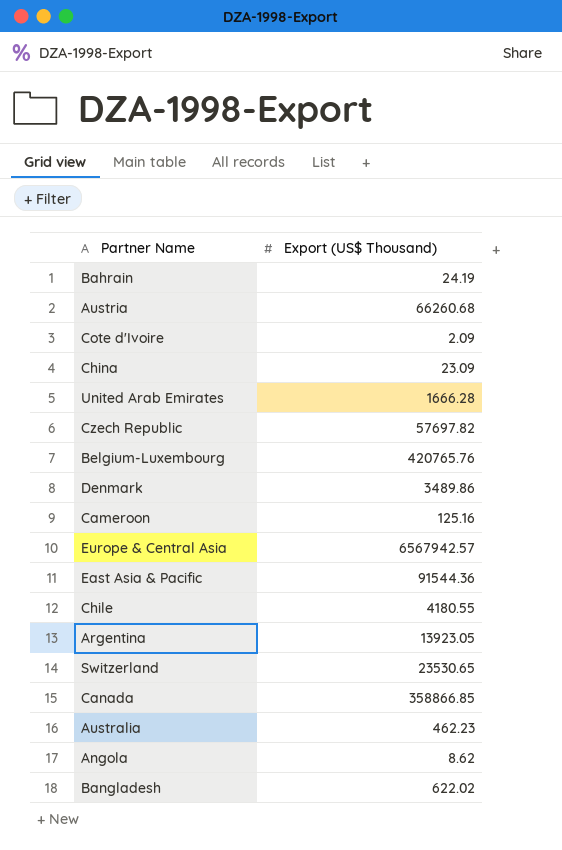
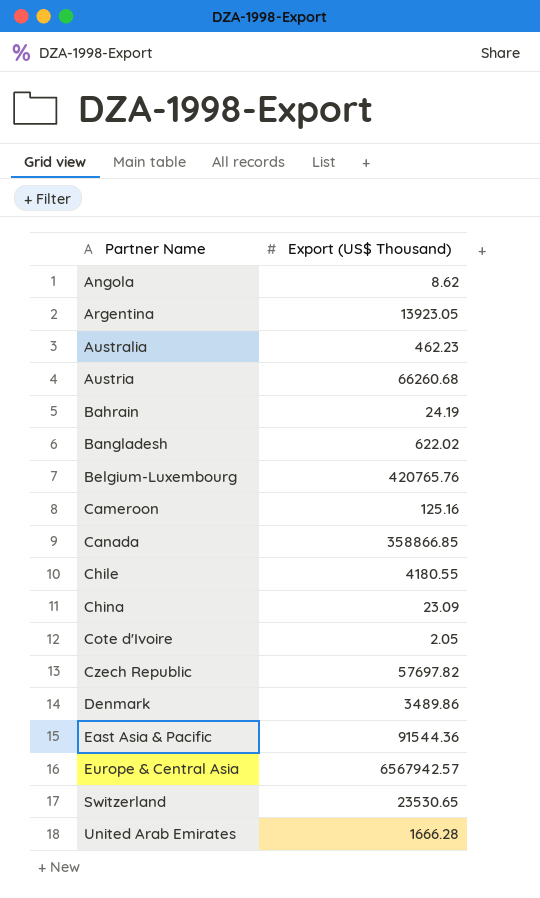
row order: none -> Partner Name ascending
Cote d'Ivoire | Export (US$ Thousand): 2.09 -> 2.05

